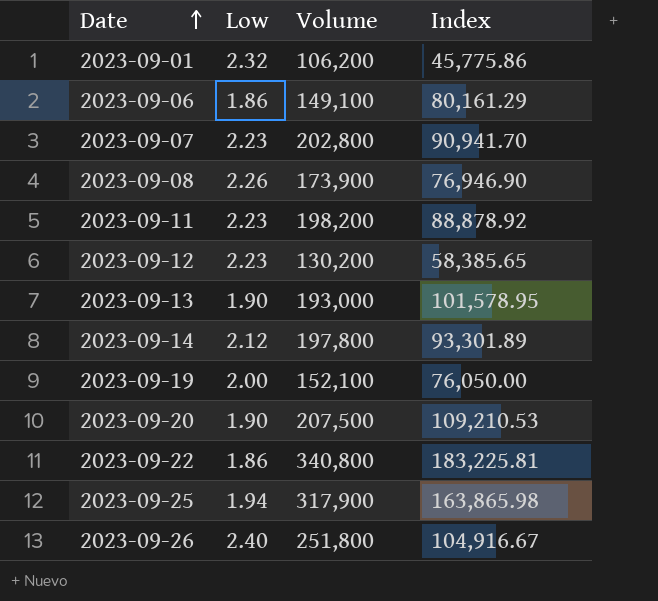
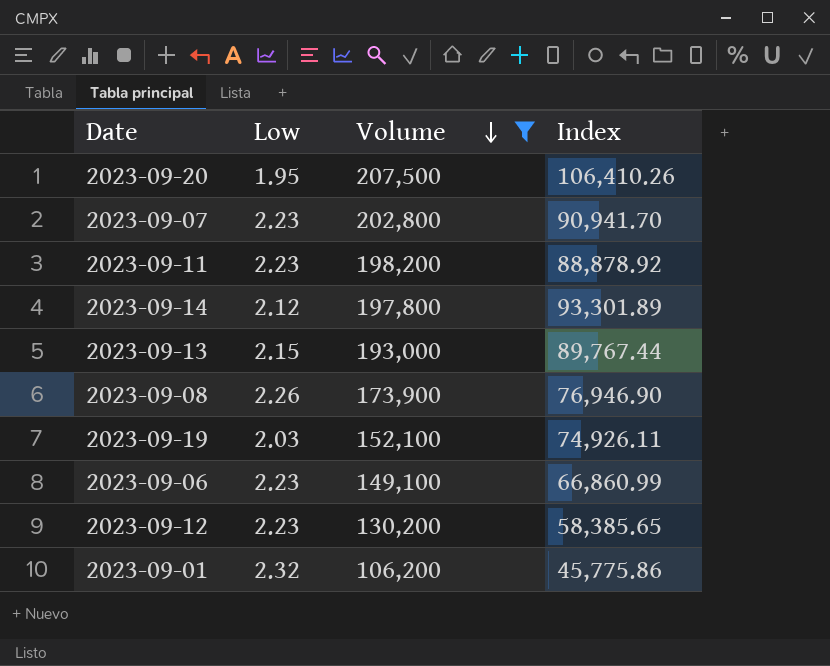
filter: none -> Volume <= 207,500
row order: Date ascending -> Volume descending
2023-09-20 | Low: 1.90 -> 1.95
2023-09-20 | Index: 109,210.53 -> 106,410.26
2023-09-13 | Low: 1.90 -> 2.15
2023-09-13 | Index: 101,578.95 -> 89,767.44
2023-09-19 | Low: 2.00 -> 2.03
2023-09-19 | Index: 76,050.00 -> 74,926.11
2023-09-06 | Low: 1.86 -> 2.23
2023-09-06 | Index: 80,161.29 -> 66,860.99

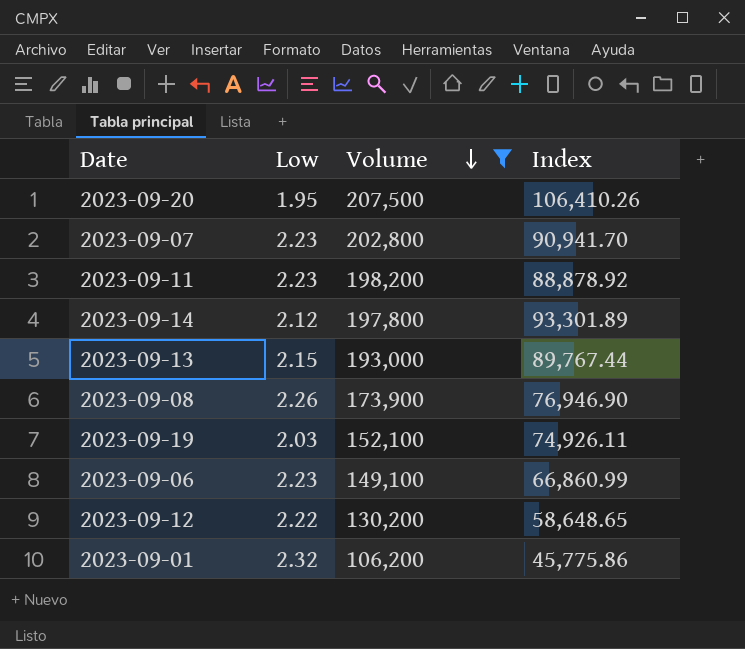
2023-09-12 | Low: 2.23 -> 2.22
2023-09-12 | Index: 58,385.65 -> 58,648.65

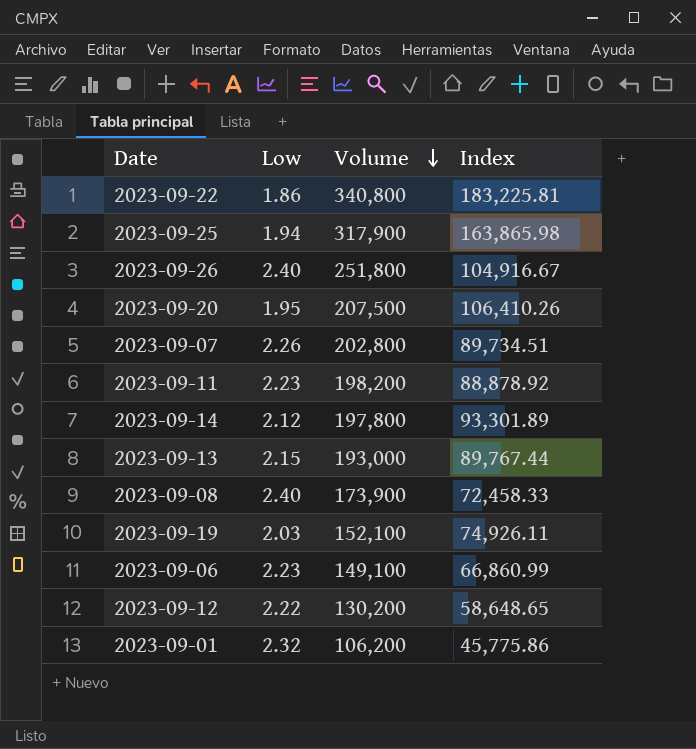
filter: Volume <= 207,500 -> none
2023-09-07 | Low: 2.23 -> 2.26
2023-09-07 | Index: 90,941.70 -> 89,734.51
2023-09-08 | Low: 2.26 -> 2.40
2023-09-08 | Index: 76,946.90 -> 72,458.33

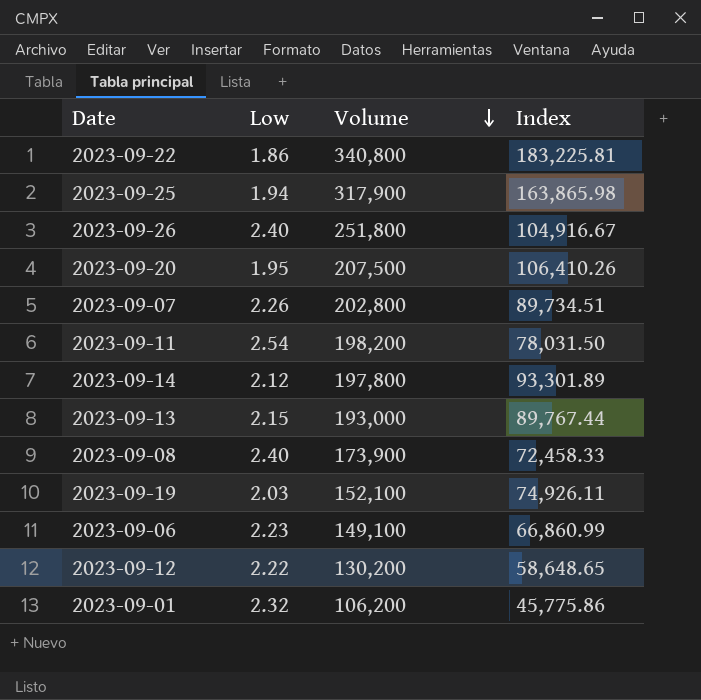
2023-09-11 | Low: 2.23 -> 2.54
2023-09-11 | Index: 88,878.92 -> 78,031.50

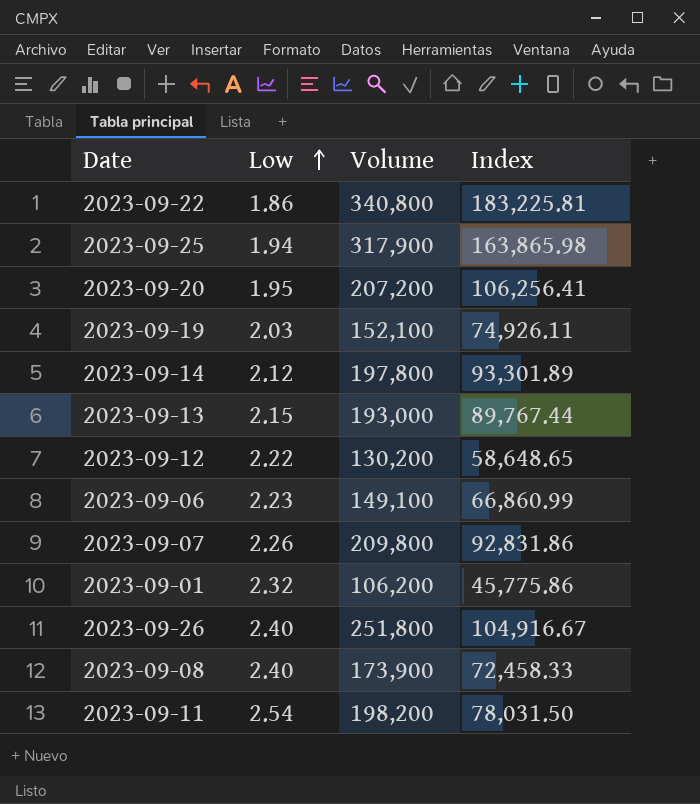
row order: Volume descending -> Low ascending
2023-09-20 | Volume: 207,500 -> 207,200
2023-09-20 | Index: 106,410.26 -> 106,256.41
2023-09-07 | Volume: 202,800 -> 209,800
2023-09-07 | Index: 89,734.51 -> 92,831.86

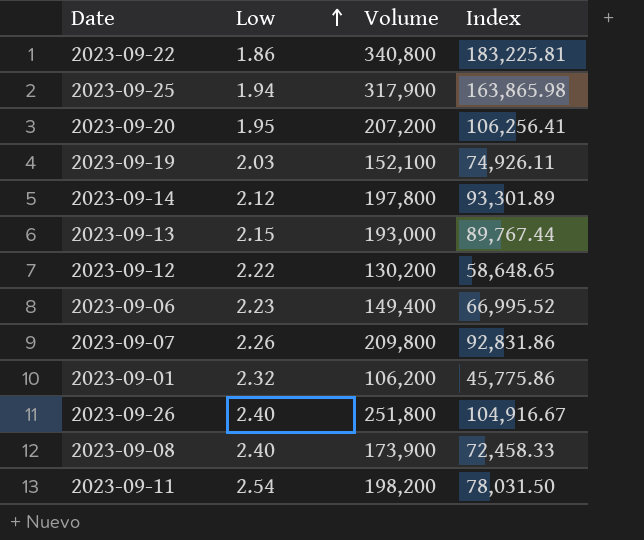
2023-09-06 | Volume: 149,100 -> 149,400
2023-09-06 | Index: 66,860.99 -> 66,995.52

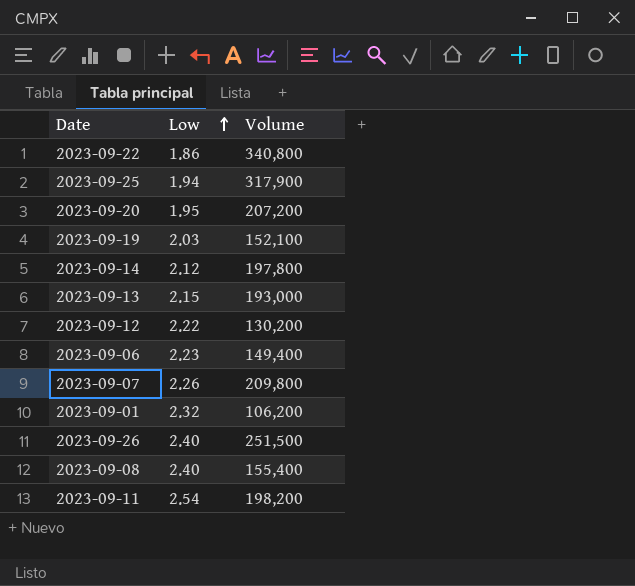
column Index | formula: [Volume] / [Low] -> none
2023-09-26 | Volume: 251,800 -> 251,500
2023-09-08 | Volume: 173,900 -> 155,400

